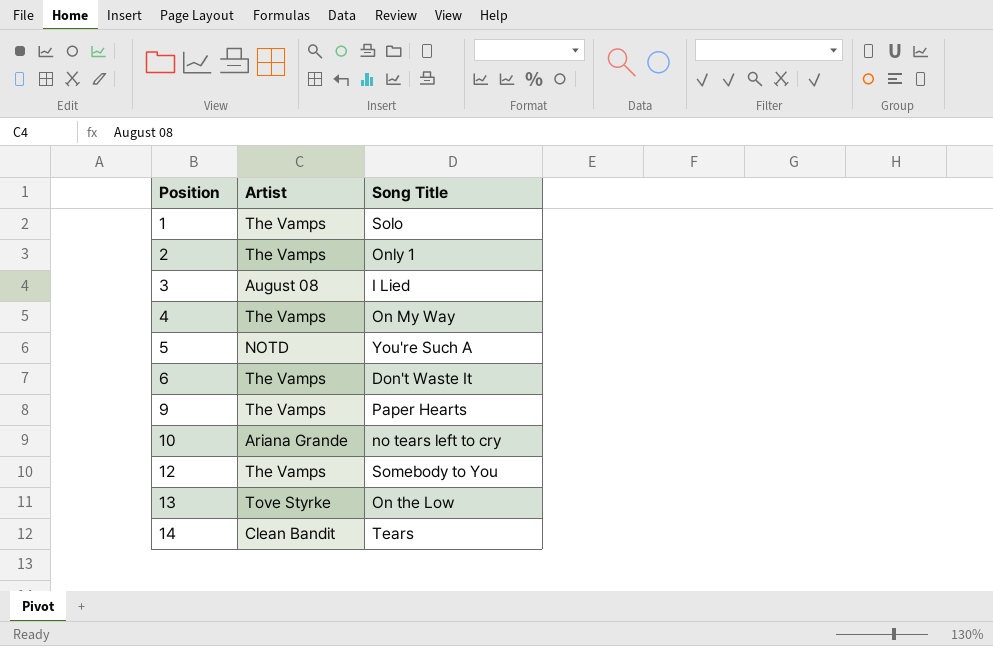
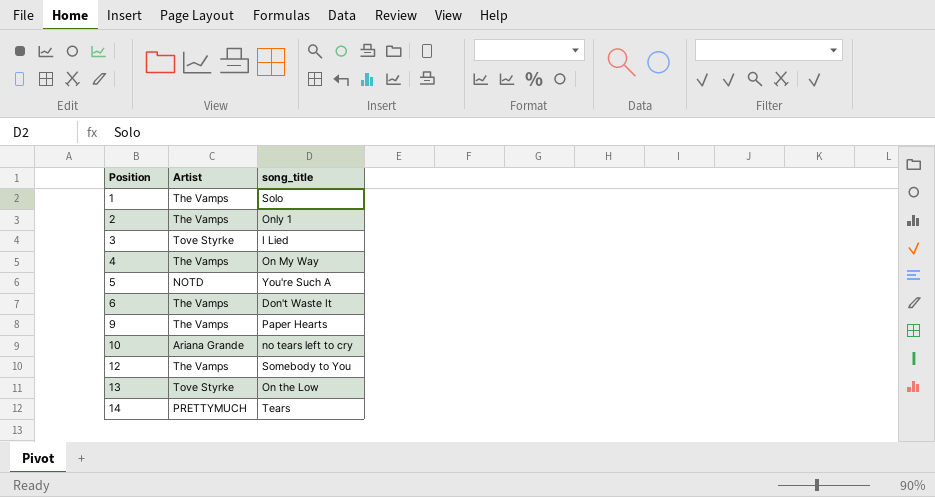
column name: Song Title -> song_title
3 | Artist: August 08 -> Tove Styrke
14 | Artist: Clean Bandit -> PRETTYMUCH

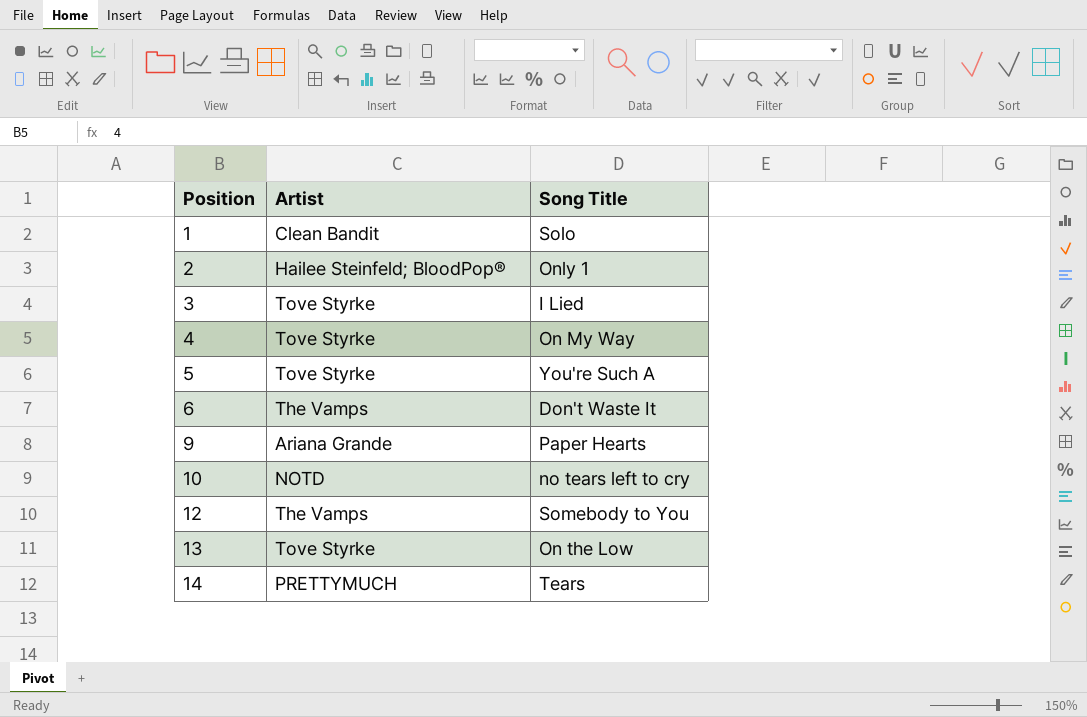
column name: song_title -> Song Title
1 | Artist: The Vamps -> Clean Bandit
2 | Artist: The Vamps -> Hailee Steinfeld; BloodPop®
4 | Artist: The Vamps -> Tove Styrke
5 | Artist: NOTD -> Tove Styrke
9 | Artist: The Vamps -> Ariana Grande
10 | Artist: Ariana Grande -> NOTD

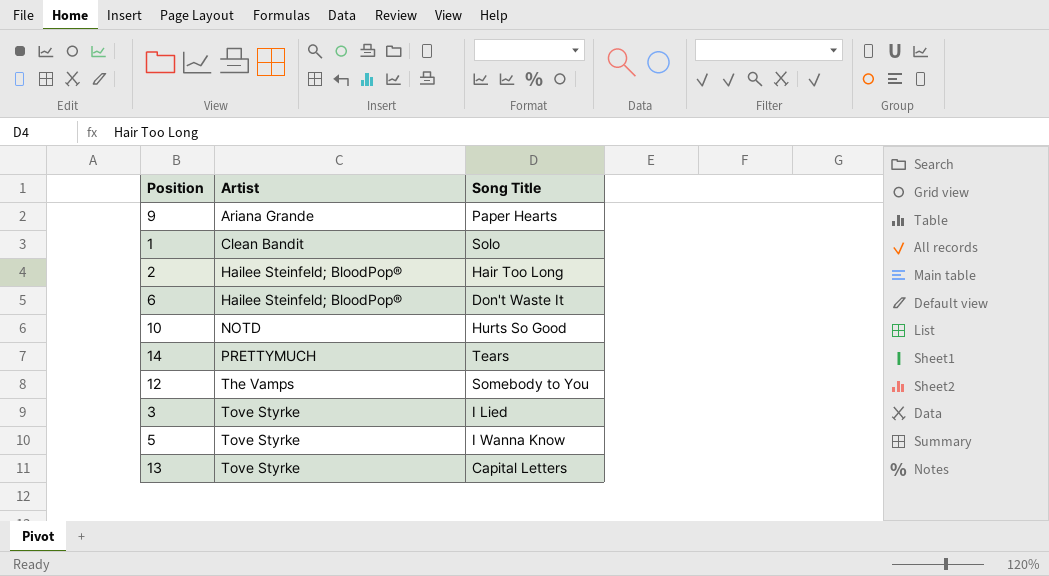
row order: Position ascending -> Artist ascending
row 4: Tove Styrke | On My Way -> none
2 | Song Title: Only 1 -> Hair Too Long
6 | Artist: The Vamps -> Hailee Steinfeld; BloodPop®
10 | Song Title: no tears left to cry -> Hurts So Good
5 | Song Title: You're Such A -> I Wanna Know
13 | Song Title: On the Low -> Capital Letters

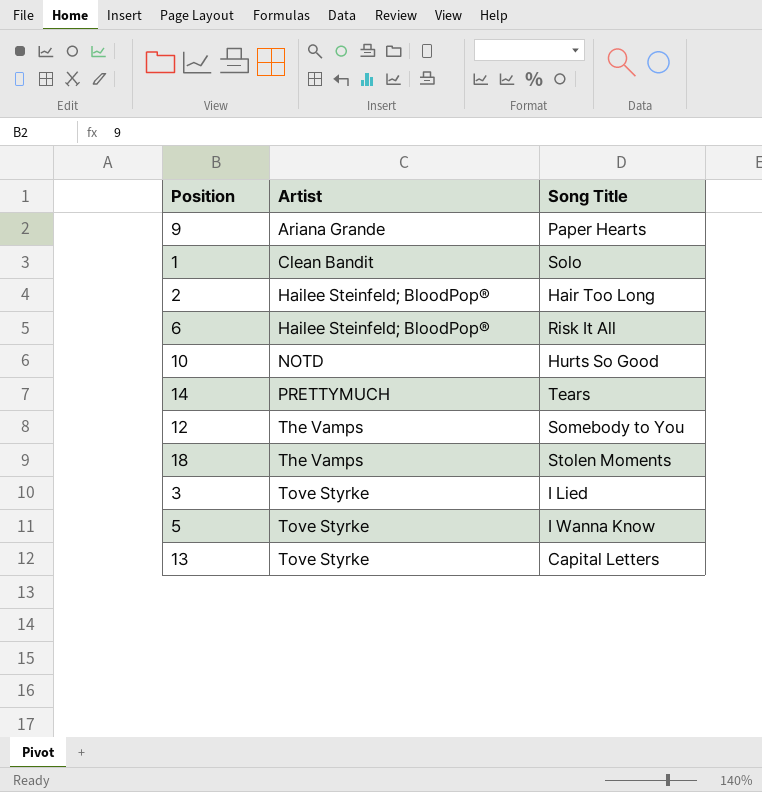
6 | Song Title: Don't Waste It -> Risk It All
row 18: none -> The Vamps | Stolen Moments

